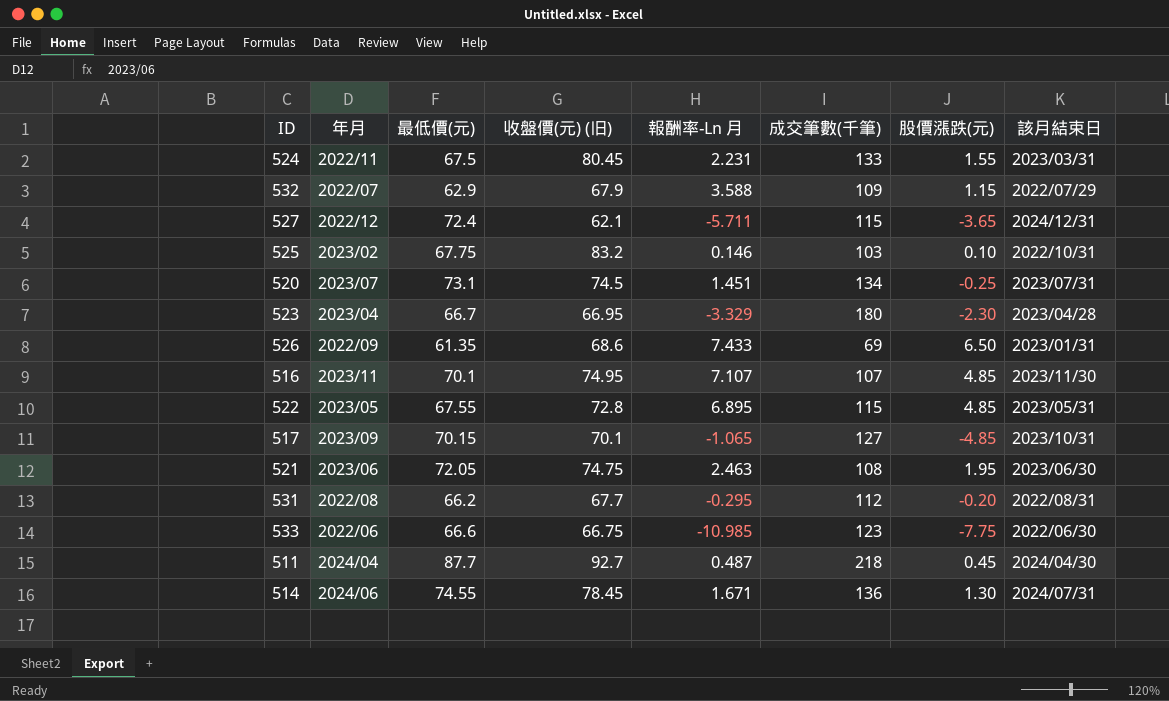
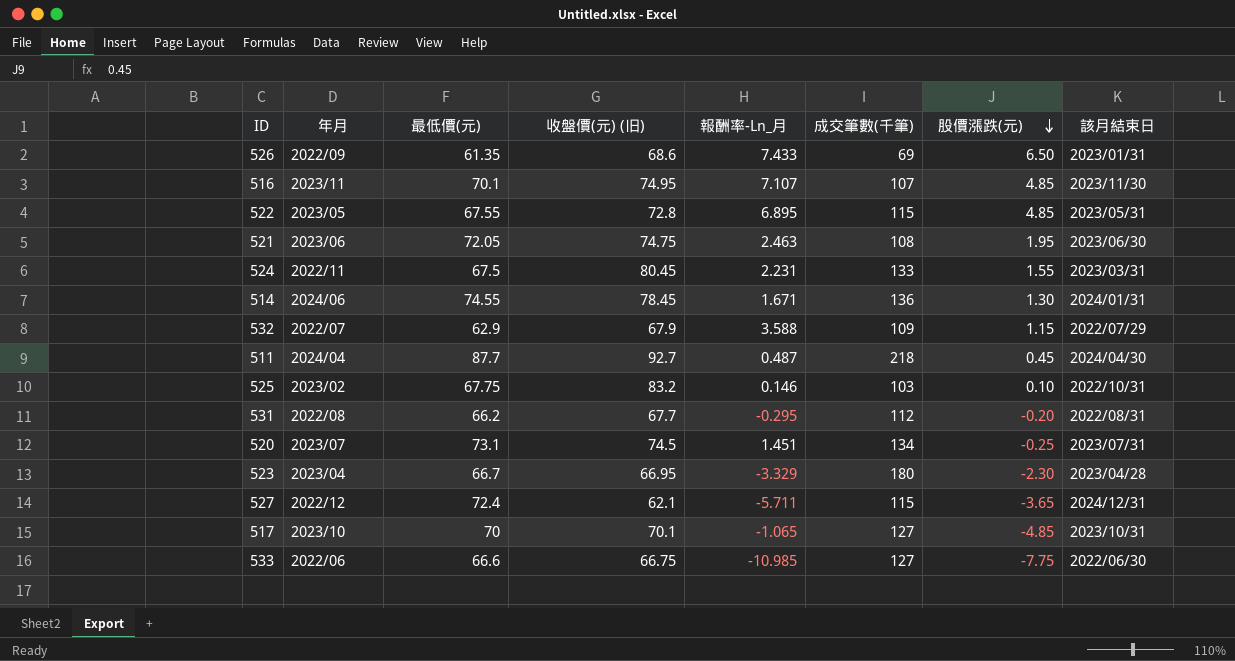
row order: none -> 股價漲跌(元) descending
column name: 報酬率-Ln 月 -> 報酬率-Ln_月
514 | 該月結束日: 2024/07/31 -> 2024/01/31
517 | 年月: 2023/09 -> 2023/10
517 | 最低價(元): 70.15 -> 70
533 | 成交筆數(千筆): 123 -> 127

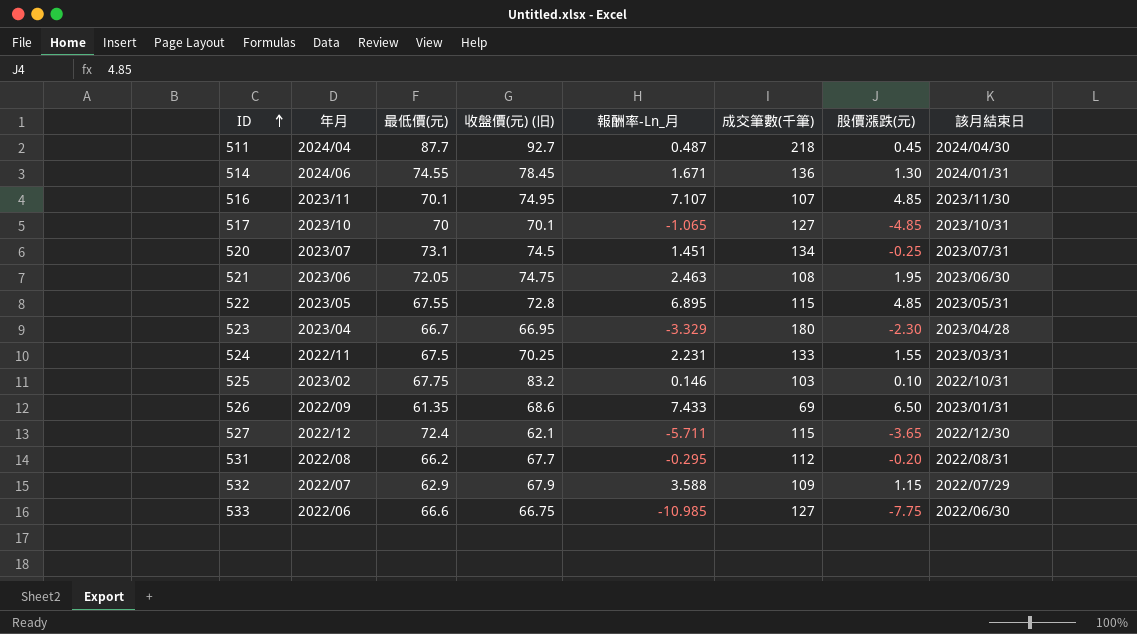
row order: 股價漲跌(元) descending -> ID ascending
524 | 收盤價(元) (旧): 80.45 -> 70.25
527 | 該月結束日: 2024/12/31 -> 2022/12/30

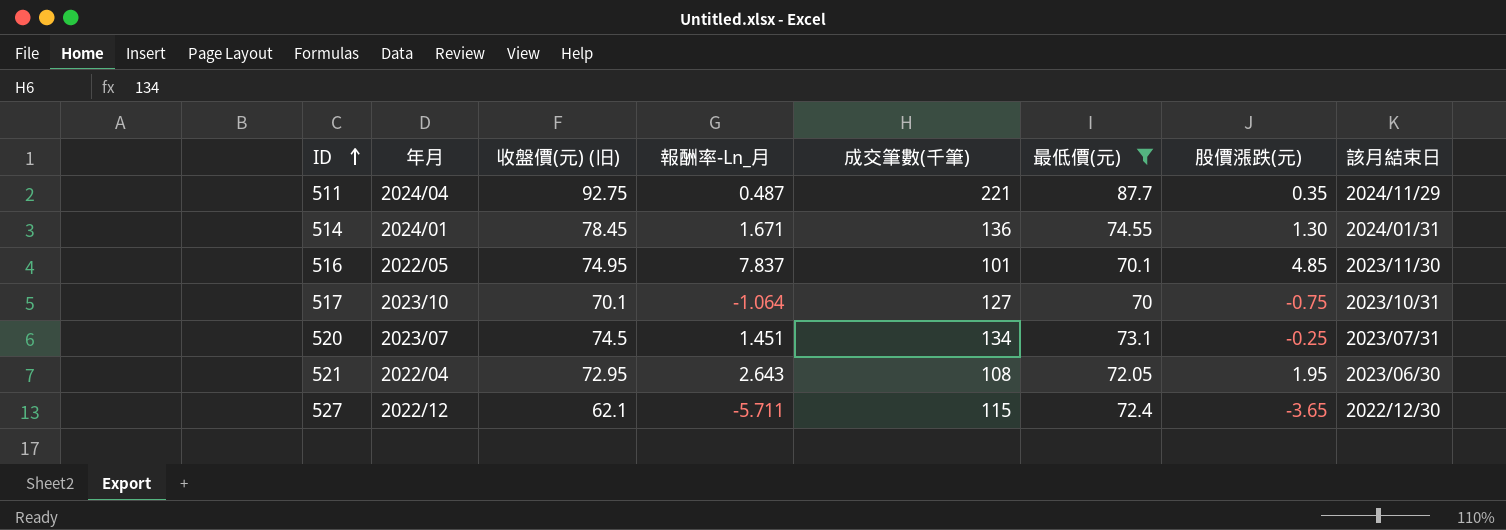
filter: none -> 最低價(元) >= 70
column 最低價(元) | position: 3 -> 6
511 | 收盤價(元) (旧): 92.7 -> 92.75
511 | 成交筆數(千筆): 218 -> 221
511 | 股價漲跌(元): 0.45 -> 0.35
511 | 該月結束日: 2024/04/30 -> 2024/11/29
514 | 年月: 2024/06 -> 2024/01
516 | 年月: 2023/11 -> 2022/05
516 | 報酬率-Ln_月: 7.107 -> 7.837
516 | 成交筆數(千筆): 107 -> 101
517 | 報酬率-Ln_月: -1.065 -> -1.064
517 | 股價漲跌(元): -4.85 -> -0.75
521 | 年月: 2023/06 -> 2022/04
521 | 收盤價(元) (旧): 74.75 -> 72.95
521 | 報酬率-Ln_月: 2.463 -> 2.643

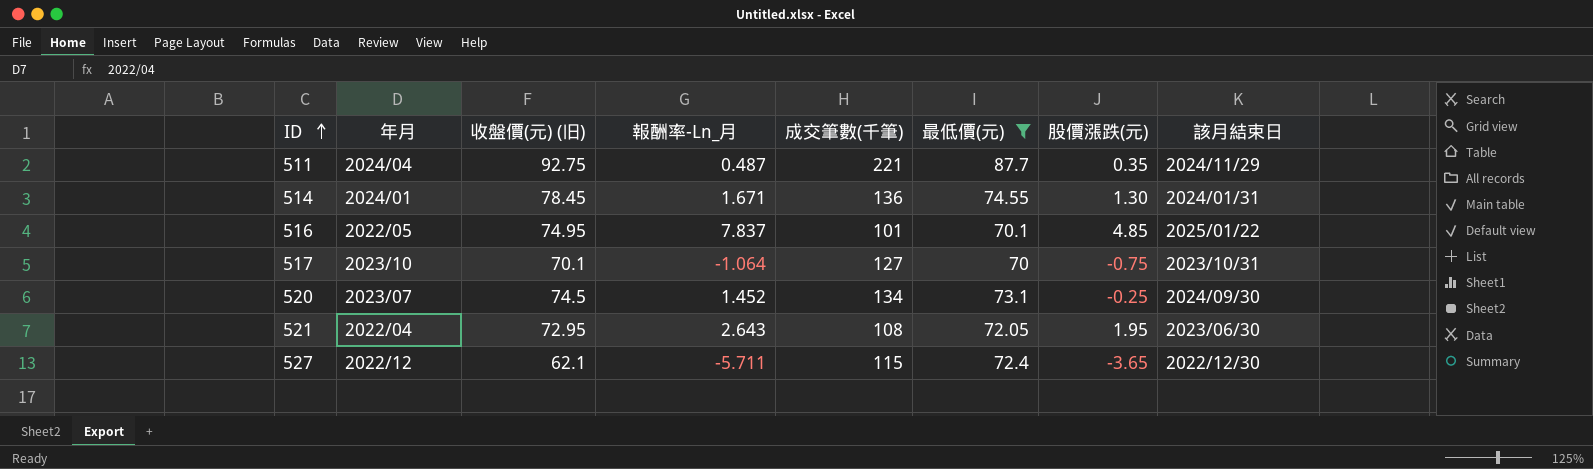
516 | 該月結束日: 2023/11/30 -> 2025/01/22
520 | 報酬率-Ln_月: 1.451 -> 1.452
520 | 該月結束日: 2023/07/31 -> 2024/09/30

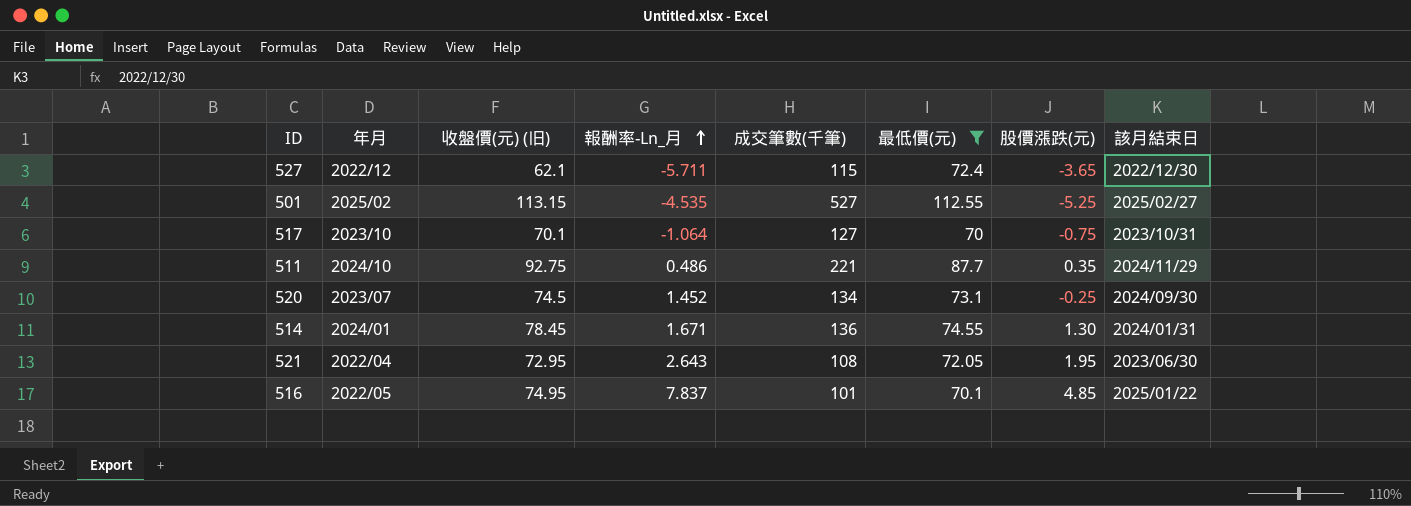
row order: ID ascending -> 報酬率-Ln_月 ascending
row 501: none -> 2025/02 | 113.15 | -4.535 | 527 | 112.55 | -5.25 | 2025/02/27
511 | 年月: 2024/04 -> 2024/10
511 | 報酬率-Ln_月: 0.487 -> 0.486

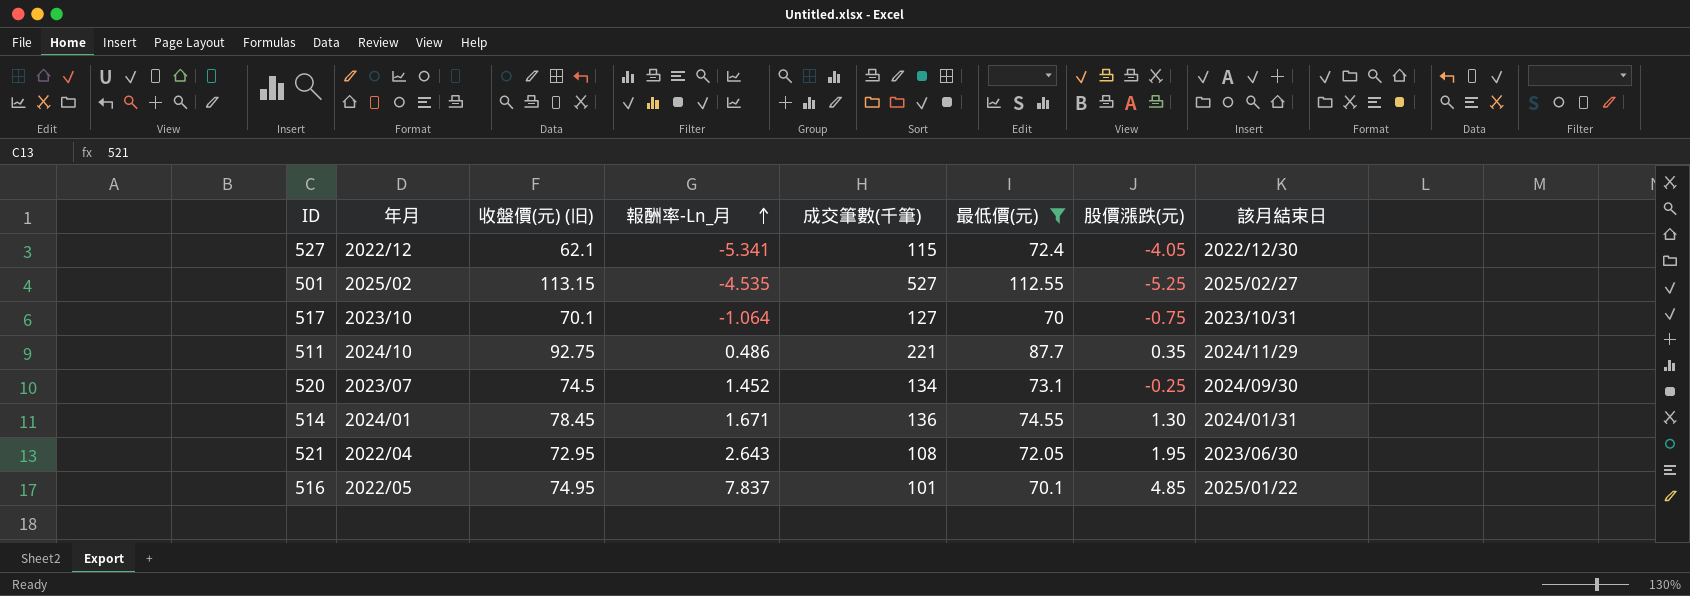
527 | 報酬率-Ln_月: -5.711 -> -5.341
527 | 股價漲跌(元): -3.65 -> -4.05

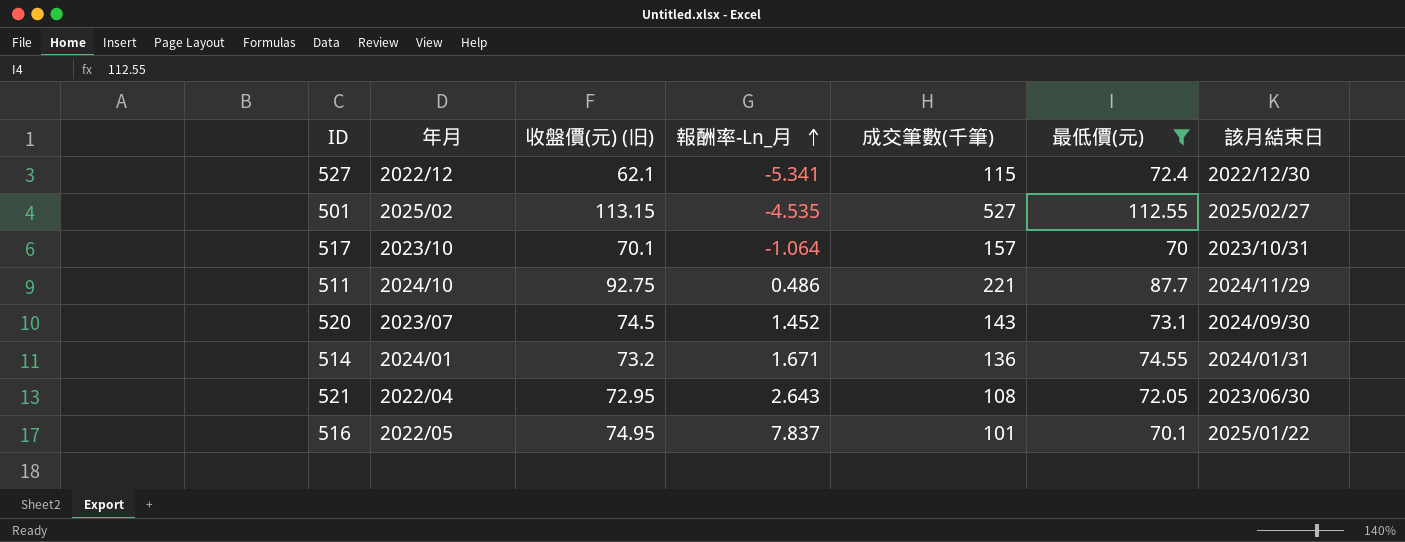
column 股價漲跌(元) | position: 7 -> none
517 | 成交筆數(千筆): 127 -> 157
520 | 成交筆數(千筆): 134 -> 143
514 | 收盤價(元) (旧): 78.45 -> 73.2

